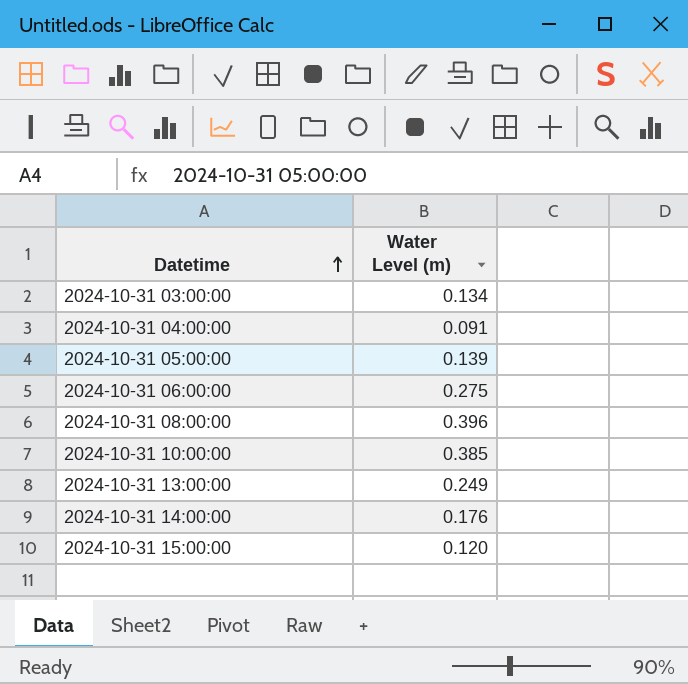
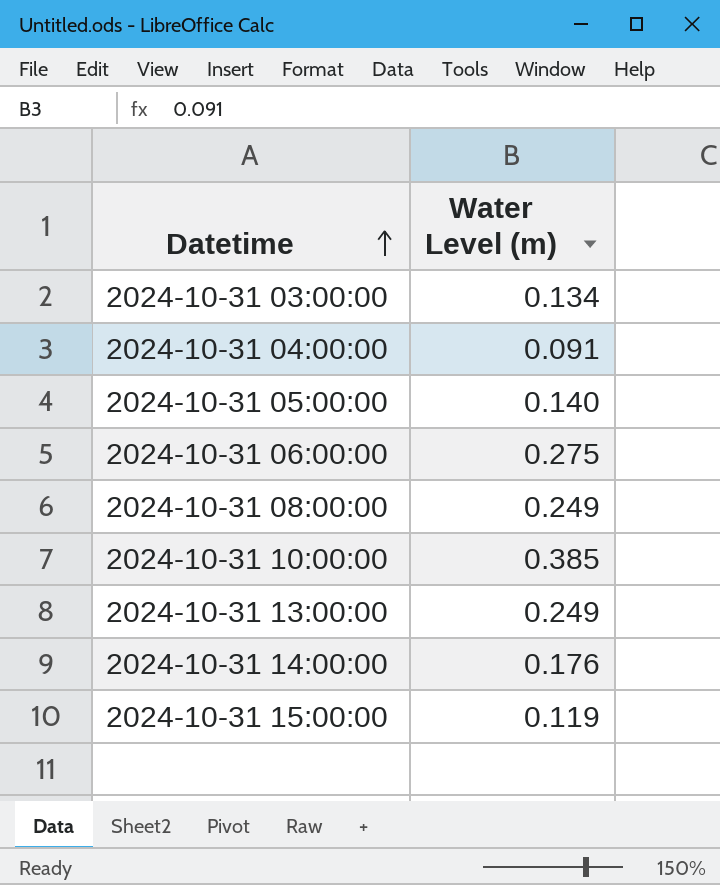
2024-10-31 05:00:00 | Water Level (m): 0.139 -> 0.140
2024-10-31 08:00:00 | Water Level (m): 0.396 -> 0.249
2024-10-31 15:00:00 | Water Level (m): 0.120 -> 0.119

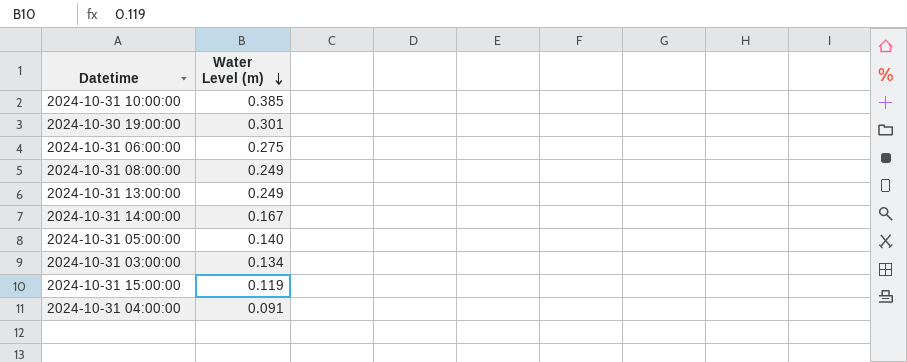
row order: Datetime ascending -> Water Level (m) descending
row 2024-10-30 19:00:00: none -> 0.301
2024-10-31 14:00:00 | Water Level (m): 0.176 -> 0.167

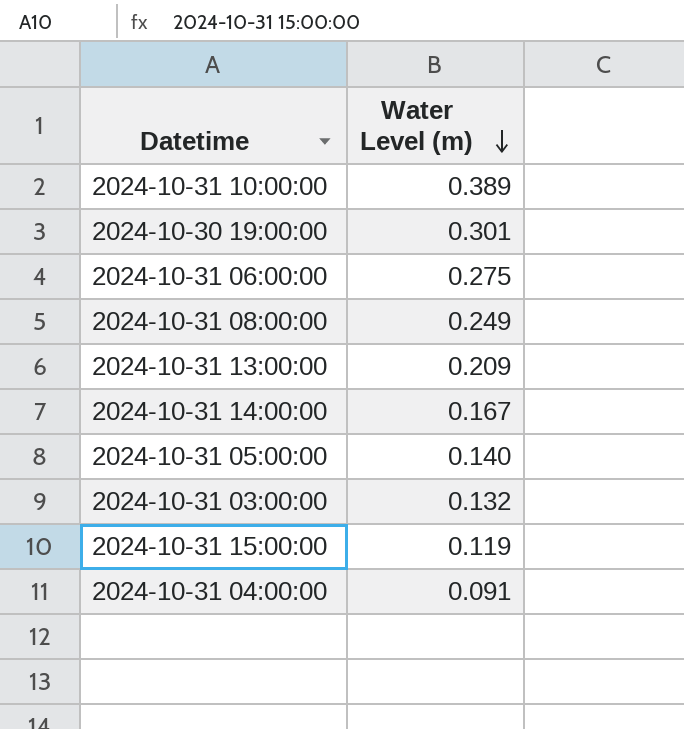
2024-10-31 10:00:00 | Water Level (m): 0.385 -> 0.389
2024-10-31 13:00:00 | Water Level (m): 0.249 -> 0.209
2024-10-31 03:00:00 | Water Level (m): 0.134 -> 0.132

